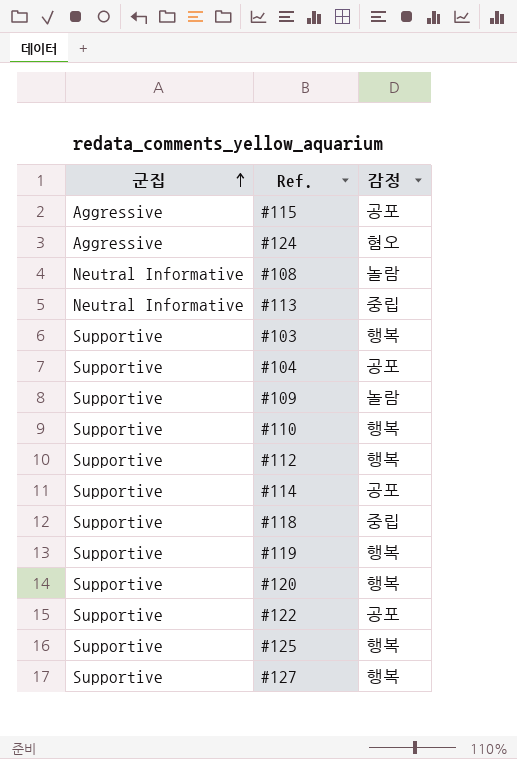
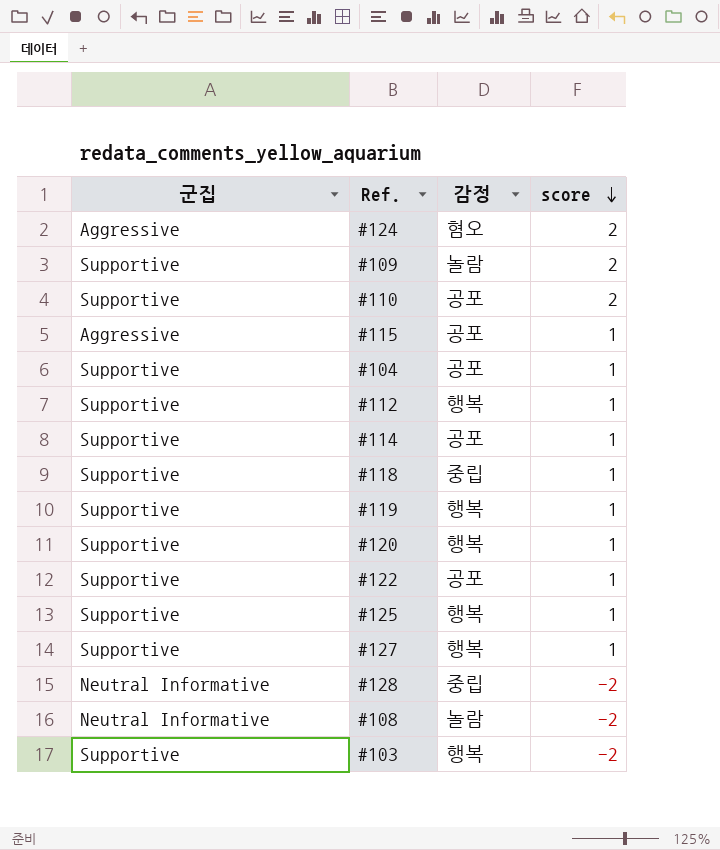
row order: 군집 ascending -> score descending
column score | position: none -> 4
row #113: Neutral Informative | 중립 -> none
#110 | 감정: 행복 -> 공포
row #128: none -> Neutral Informative | 중립 | -2

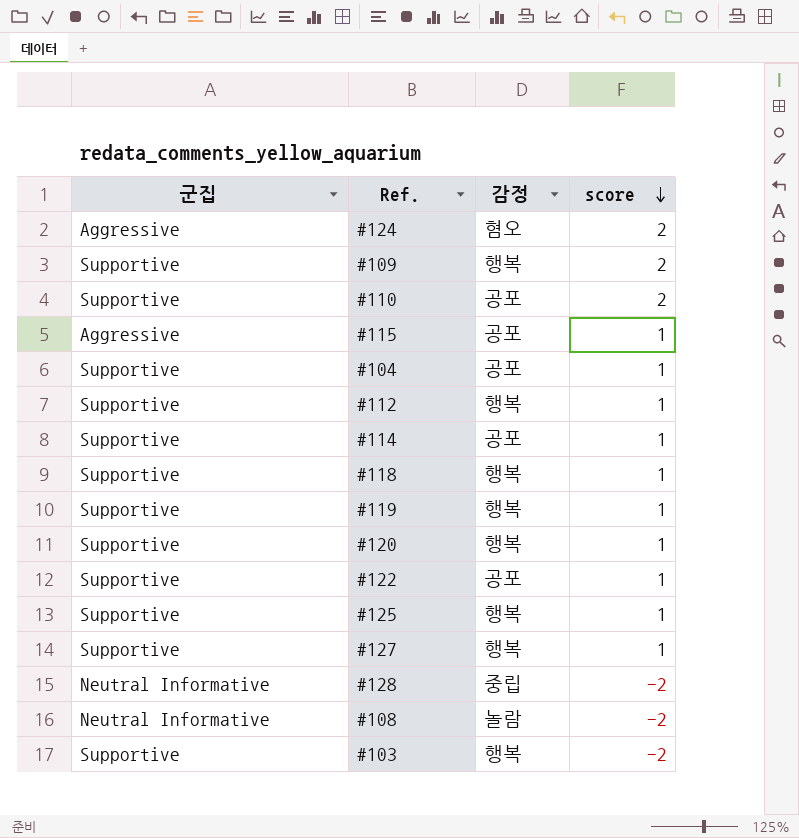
#109 | 감정: 놀람 -> 행복
#118 | 감정: 중립 -> 행복

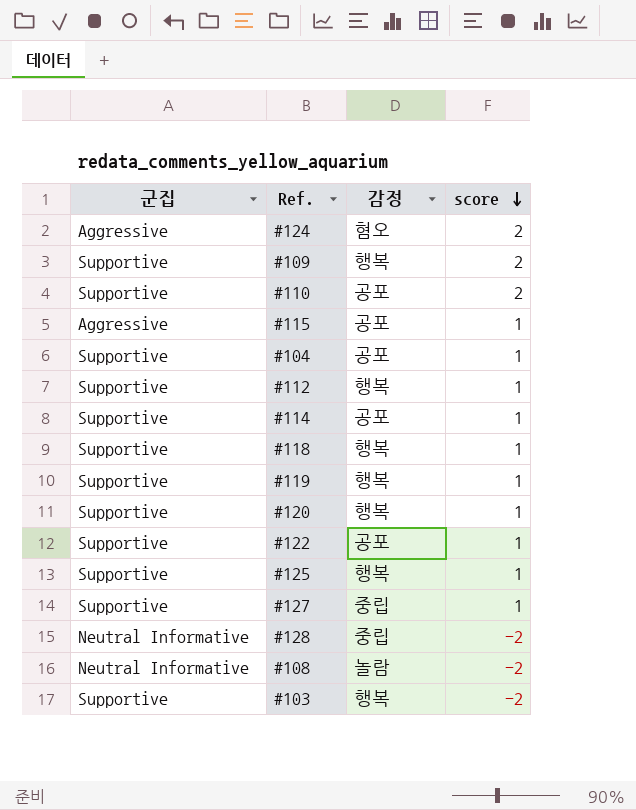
#127 | 감정: 행복 -> 중립

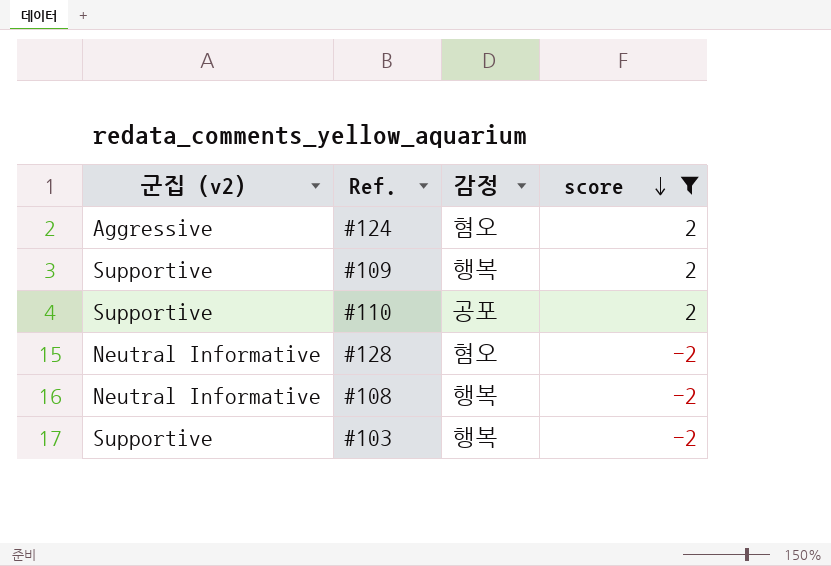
filter: none -> score != 1
column name: 군집 -> 군집 (v2)
#128 | 감정: 중립 -> 혐오
#108 | 감정: 놀람 -> 행복

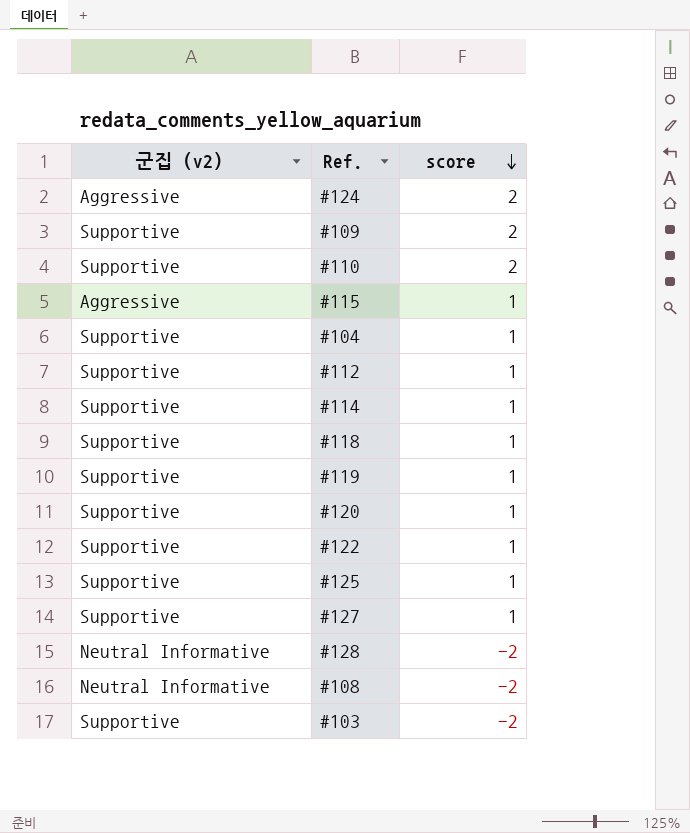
filter: score != 1 -> none
column 감정 | position: 3 -> none

